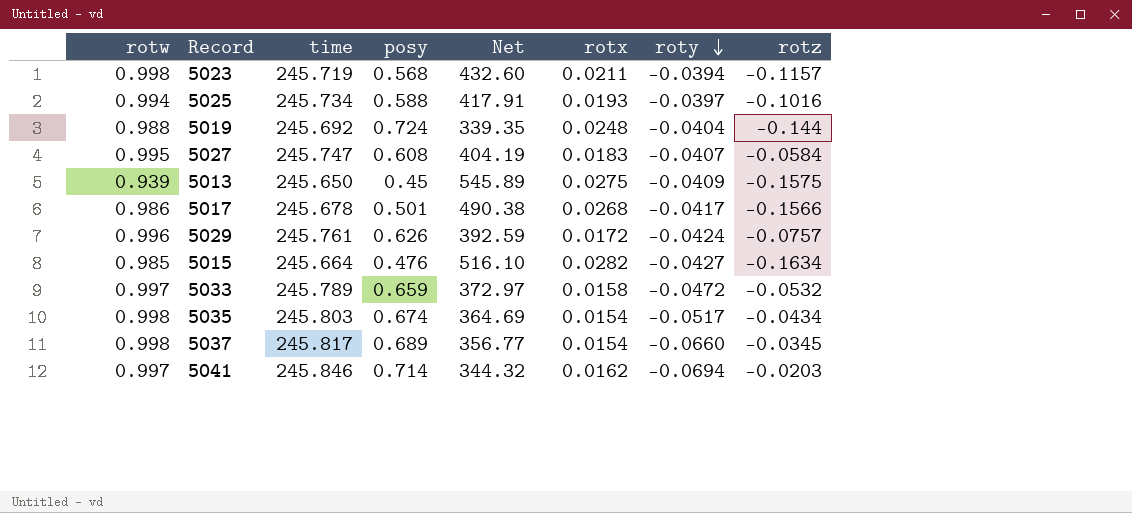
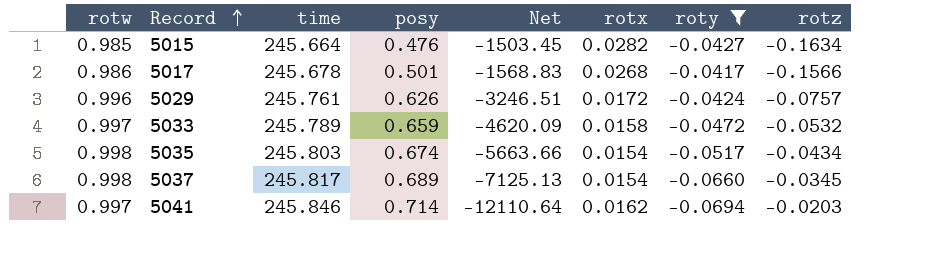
filter: none -> roty <= -0.0417
row order: roty descending -> Record ascending
column Net | formula: [time] / [posy] -> [time] / [rotz]

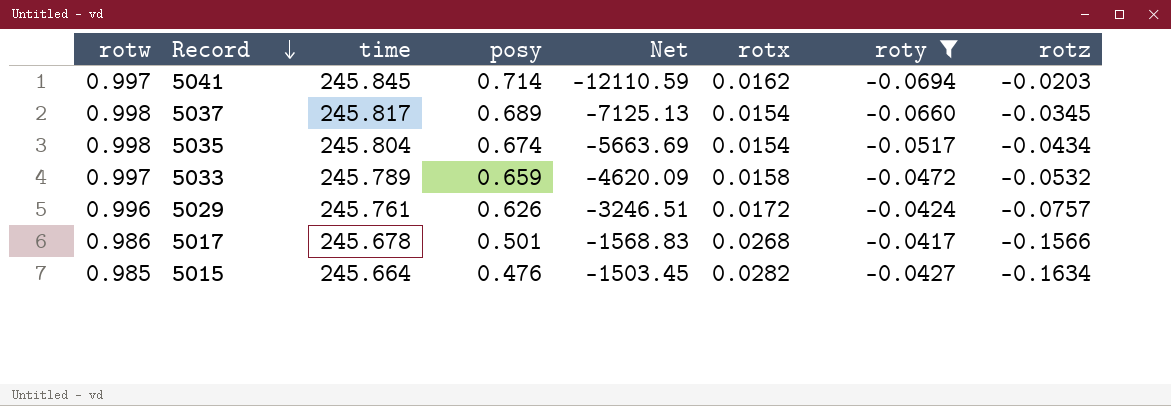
row order: Record ascending -> Record descending
5041 | time: 245.846 -> 245.845
5041 | Net: -12110.64 -> -12110.59
5035 | time: 245.803 -> 245.804
5035 | Net: -5663.66 -> -5663.69

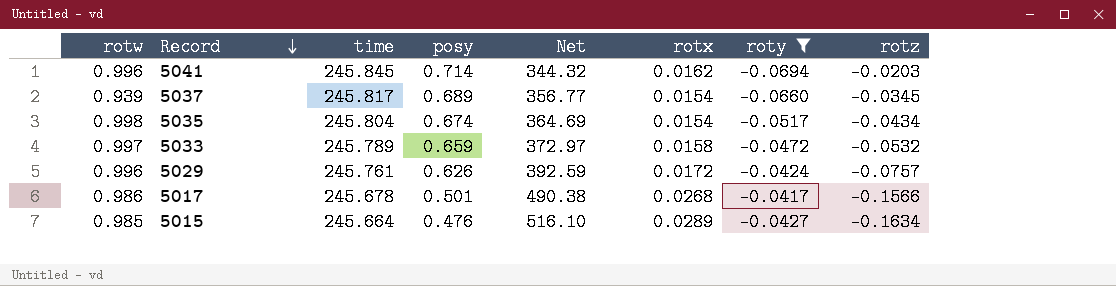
column Net | formula: [time] / [rotz] -> [time] / [posy]
5041 | rotw: 0.997 -> 0.996
5037 | rotw: 0.998 -> 0.939
5015 | rotx: 0.0282 -> 0.0289

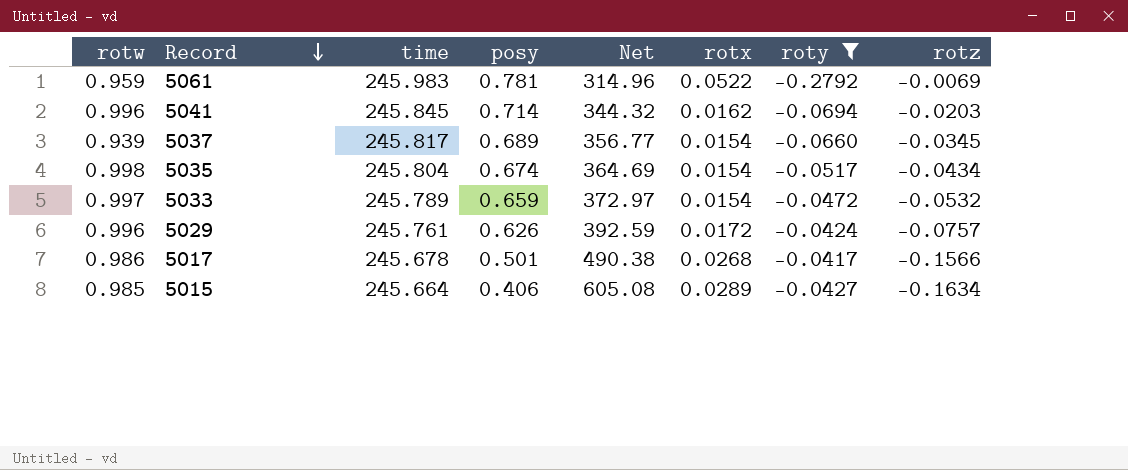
row 5061: none -> 0.959 | 245.983 | 0.781 | 314.96 | 0.0522 | -0.2792 | -0.0069
5033 | rotx: 0.0158 -> 0.0154
5015 | posy: 0.476 -> 0.406
5015 | Net: 516.10 -> 605.08

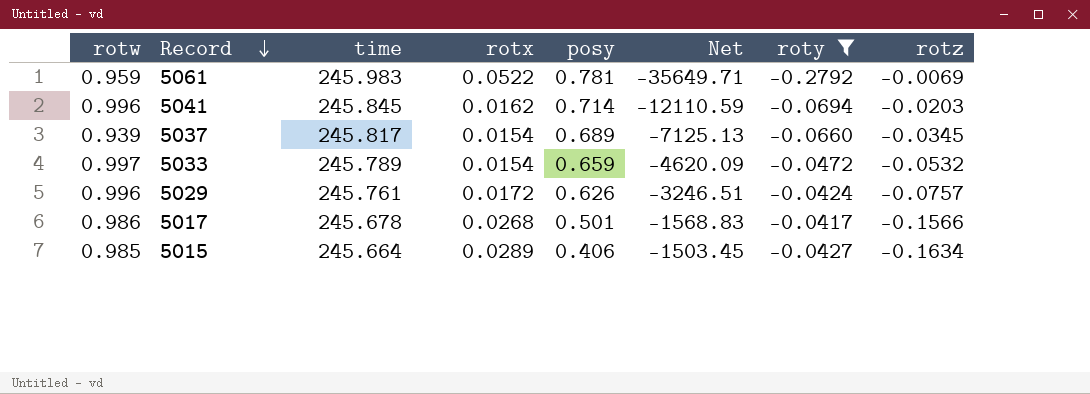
column rotx | position: 6 -> 4
column Net | formula: [time] / [posy] -> [time] / [rotz]
row 5035: 0.998 | 245.804 | 0.674 | 364.69 | 0.0154 | -0.0517 | -0.0434 -> none

